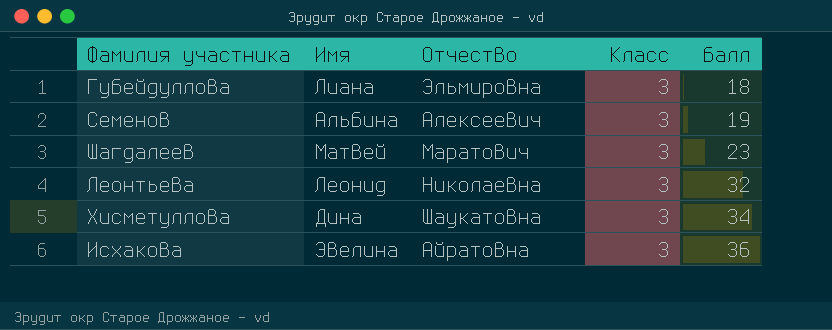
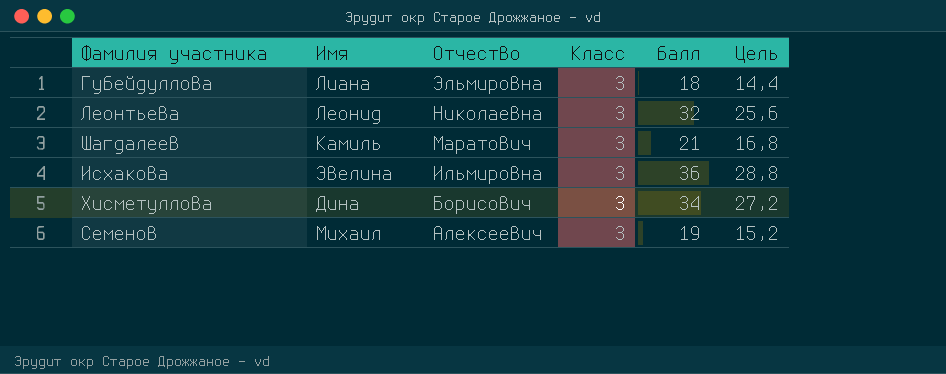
row order: балл ascending -> Отчество descending
column Цель | formula: none -> [балл] * 0,8
Шагдалеев | Имя: Матвей -> Камиль
Шагдалеев | балл: 23 -> 21
Исхакова | Отчество: Айратовна -> Ильмировна
Хисметуллова | Отчество: Шаукатовна -> Борисович
Семенов | Имя: Альбина -> Михаил

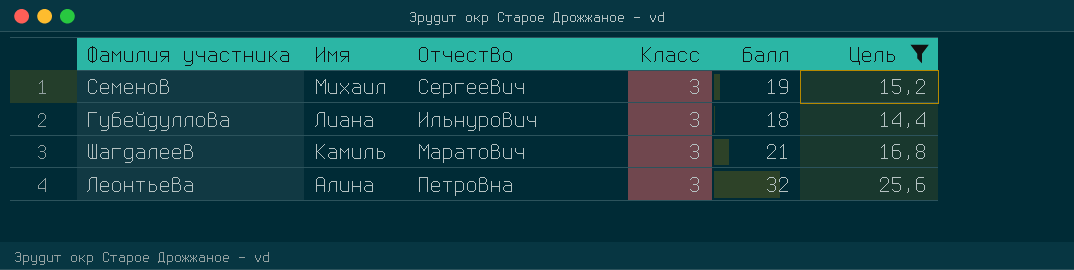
filter: none -> Цель <= 25,6
row order: Отчество descending -> Имя descending
Семенов | Отчество: Алексеевич -> Сергеевич
Губейдуллова | Отчество: Эльмировна -> Ильнурович
Леонтьева | Имя: Леонид -> Алина
Леонтьева | Отчество: Николаевна -> Петровна

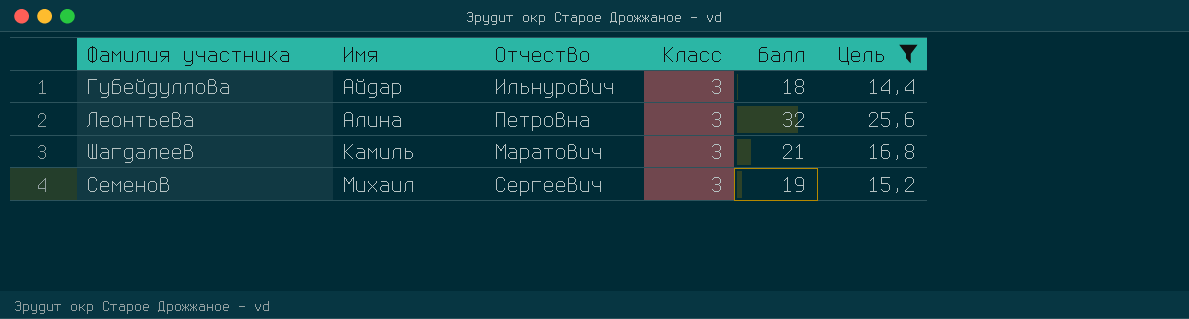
row order: Имя descending -> Имя ascending
Губейдуллова | Имя: Лиана -> Айдар

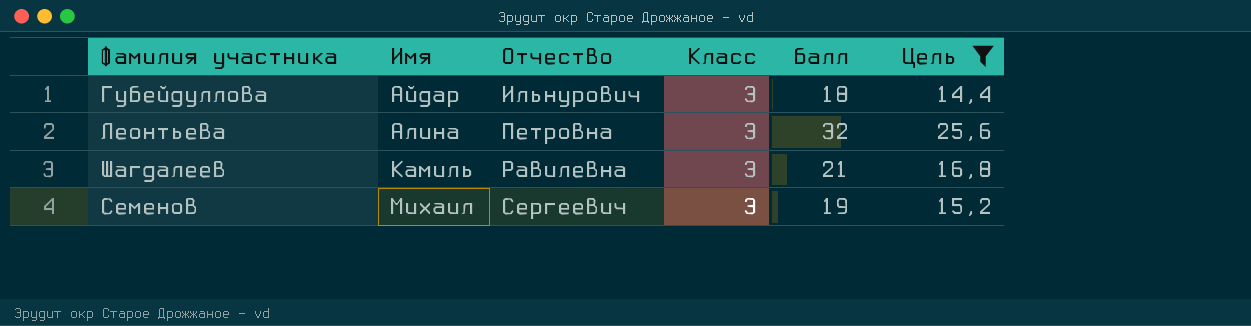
Шагдалеев | Отчество: Маратович -> Равилевна

